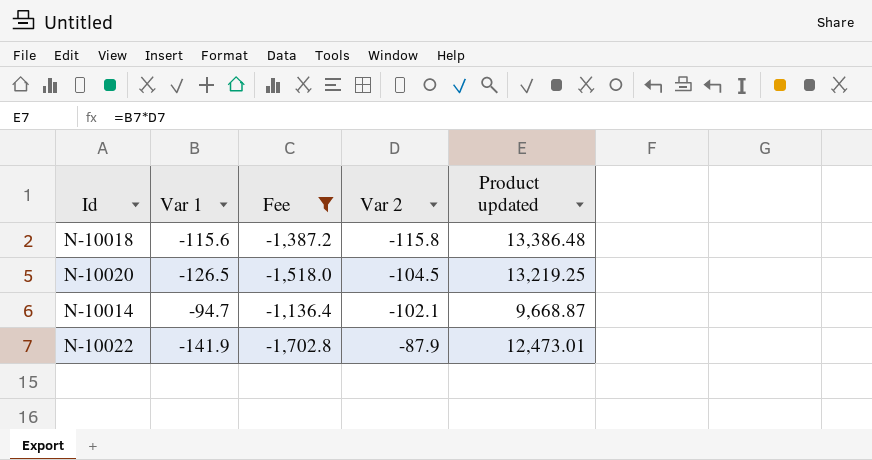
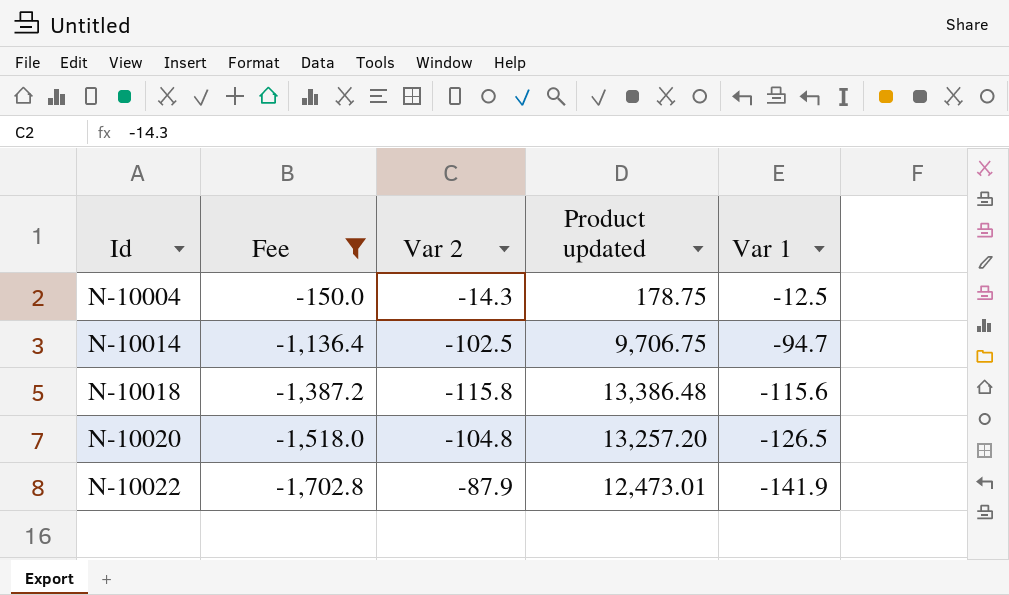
row order: Var 2 ascending -> Id ascending
column Var 1 | position: 2 -> 5
row N-10004: none -> -150.0 | -14.3 | 178.75 | -12.5
N-10014 | Var 2: -102.1 -> -102.5
N-10014 | Product updated: 9,668.87 -> 9,706.75
N-10020 | Var 2: -104.5 -> -104.8
N-10020 | Product updated: 13,219.25 -> 13,257.20

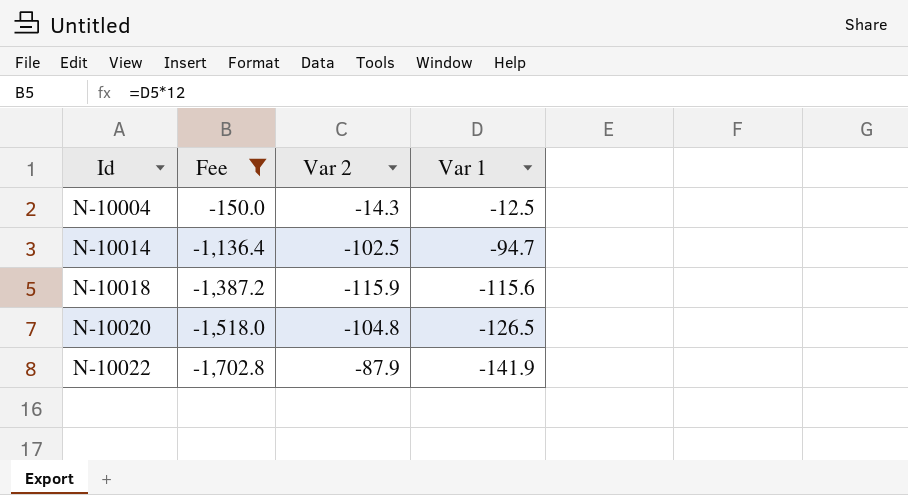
column Product updated | formula: [Var 2] * [Var 1] -> none
N-10018 | Var 2: -115.8 -> -115.9

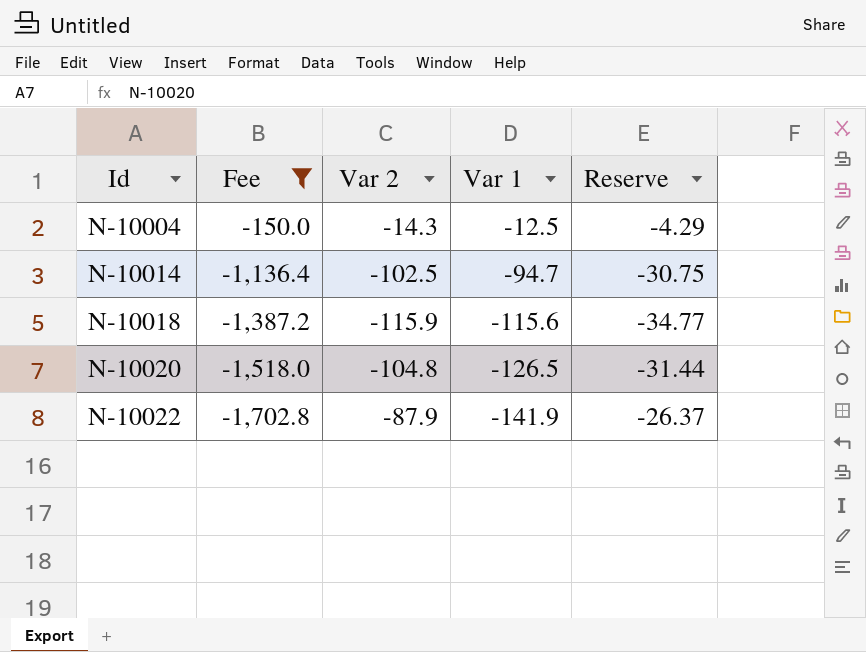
column Reserve | formula: none -> [Var 2] * 0.3

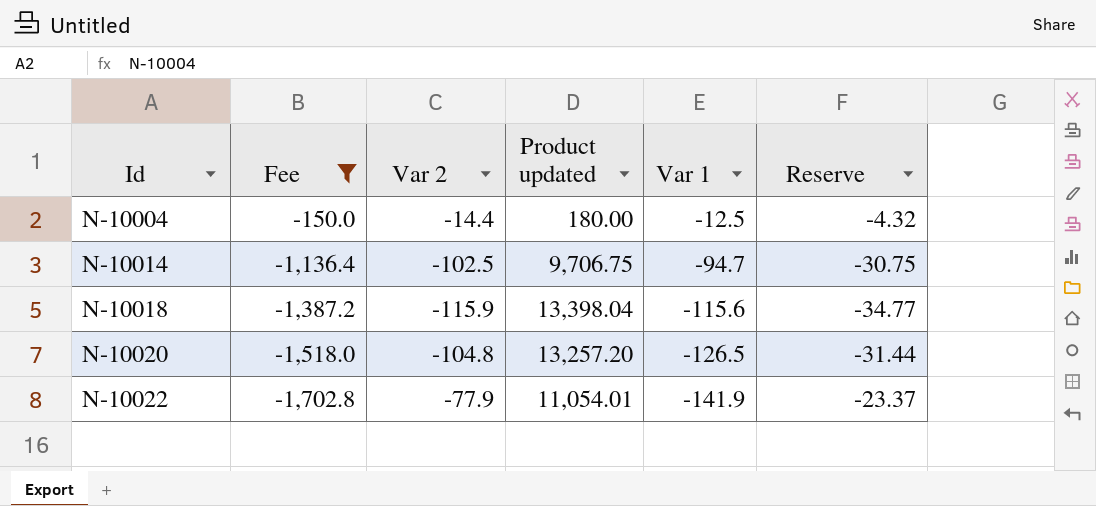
column Product updated | formula: none -> [Var 2] * [Var 1]
N-10004 | Var 2: -14.3 -> -14.4
N-10004 | Reserve: -4.29 -> -4.32
N-10022 | Var 2: -87.9 -> -77.9
N-10022 | Reserve: -26.37 -> -23.37

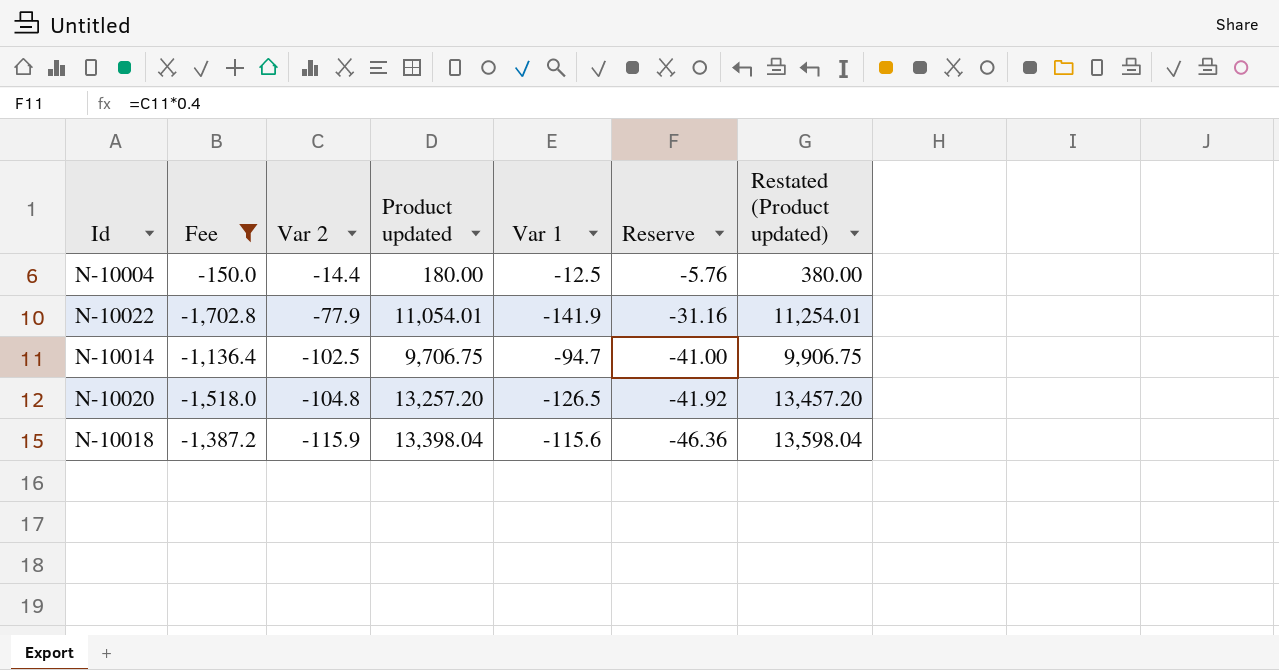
row order: Id ascending -> Var 2 descending
column Reserve | formula: [Var 2] * 0.3 -> [Var 2] * 0.4
column Restated (Product updated) | formula: none -> [Product updated] + 200

